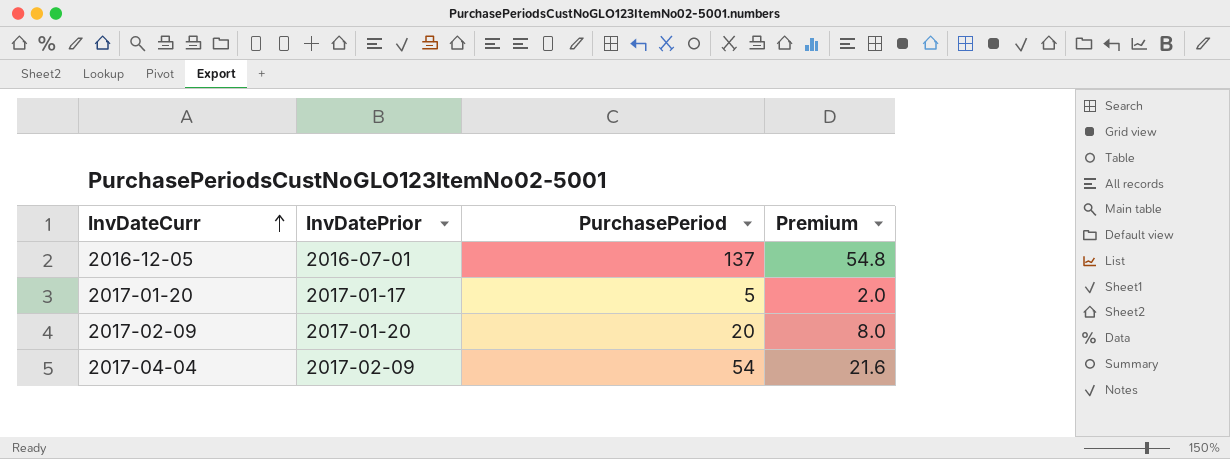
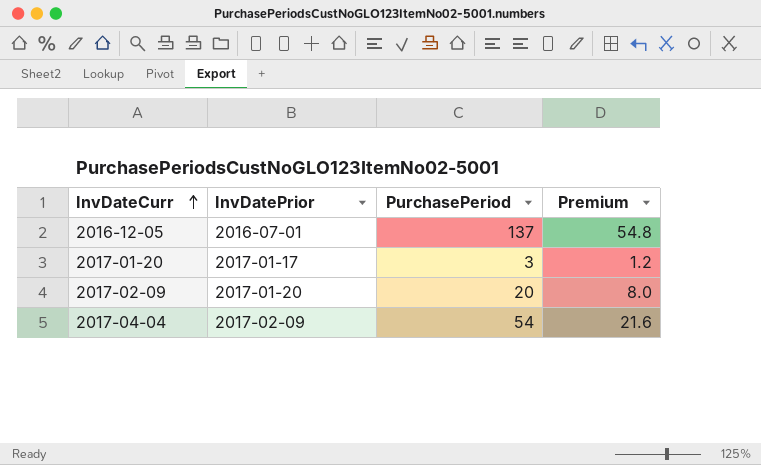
2017-01-20 | PurchasePeriod: 5 -> 3
2017-01-20 | Premium: 2.0 -> 1.2

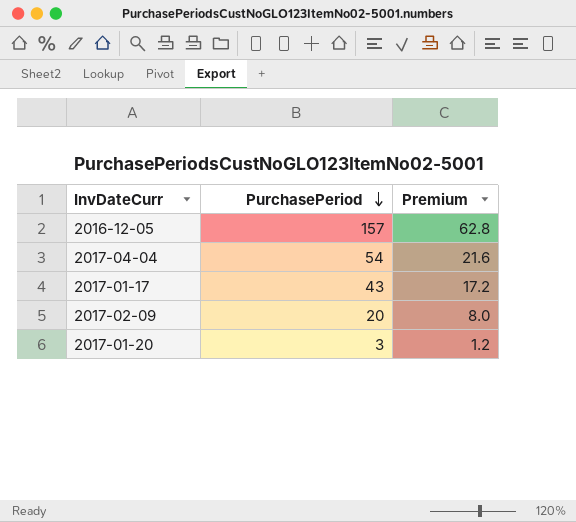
row order: InvDateCurr ascending -> PurchasePeriod descending
column InvDatePrior | position: 2 -> none
2016-12-05 | PurchasePeriod: 137 -> 157
2016-12-05 | Premium: 54.8 -> 62.8
row 2017-01-17: none -> 43 | 17.2

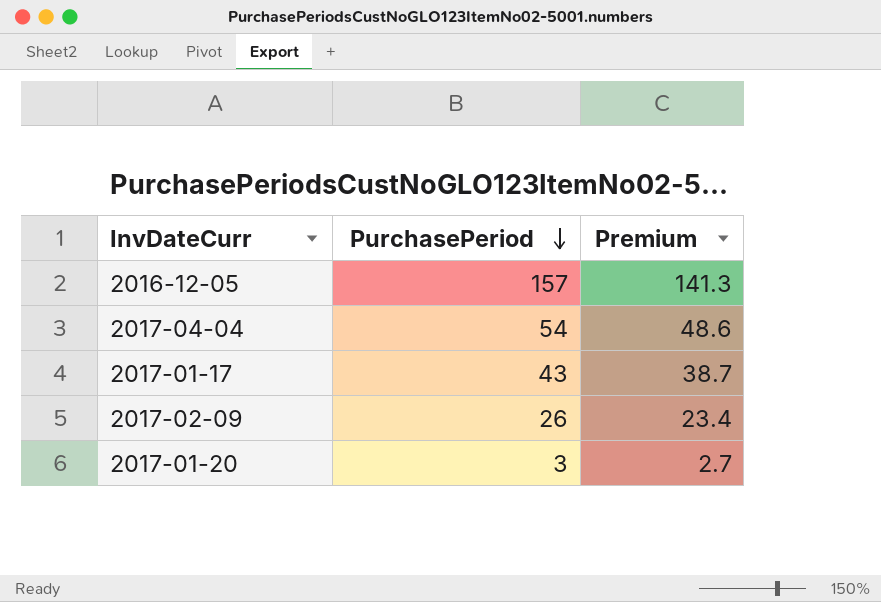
column Premium | formula: [PurchasePeriod] * 0.4 -> [PurchasePeriod] * 0.9
2017-02-09 | PurchasePeriod: 20 -> 26

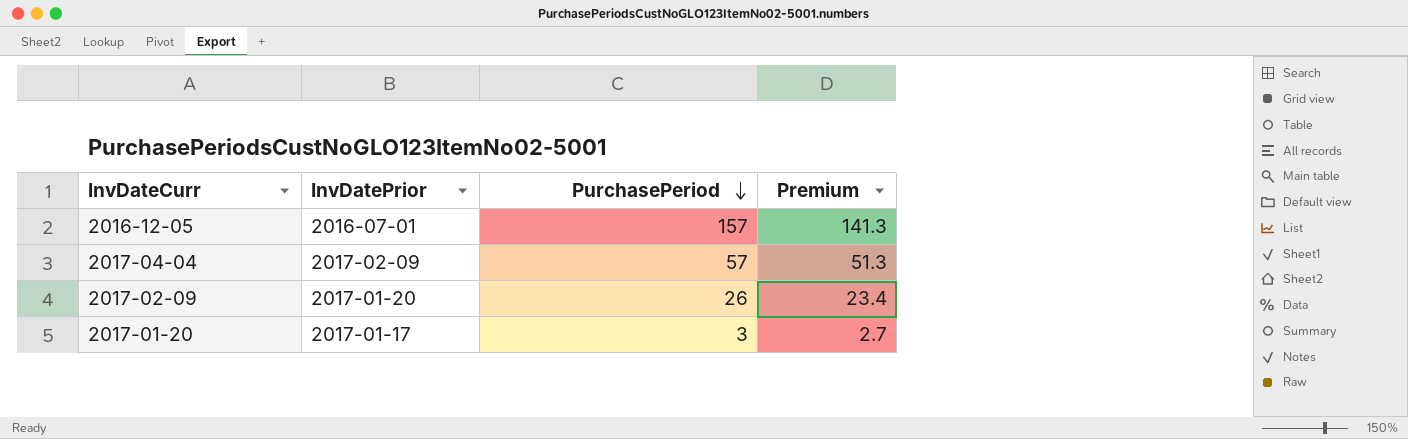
column InvDatePrior | position: none -> 2
row 2017-01-17: 43 | 38.7 -> none
2017-04-04 | PurchasePeriod: 54 -> 57
2017-04-04 | Premium: 48.6 -> 51.3

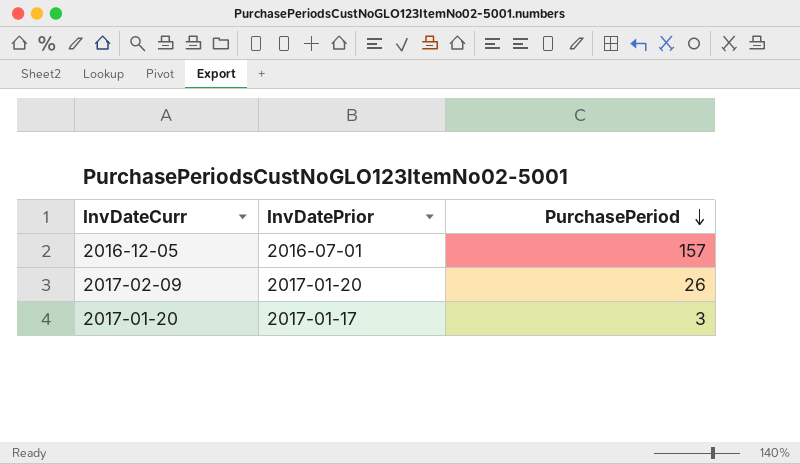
column Premium | formula: [PurchasePeriod] * 0.9 -> none
row 2017-04-04: 2017-02-09 | 57 | 51.3 -> none

